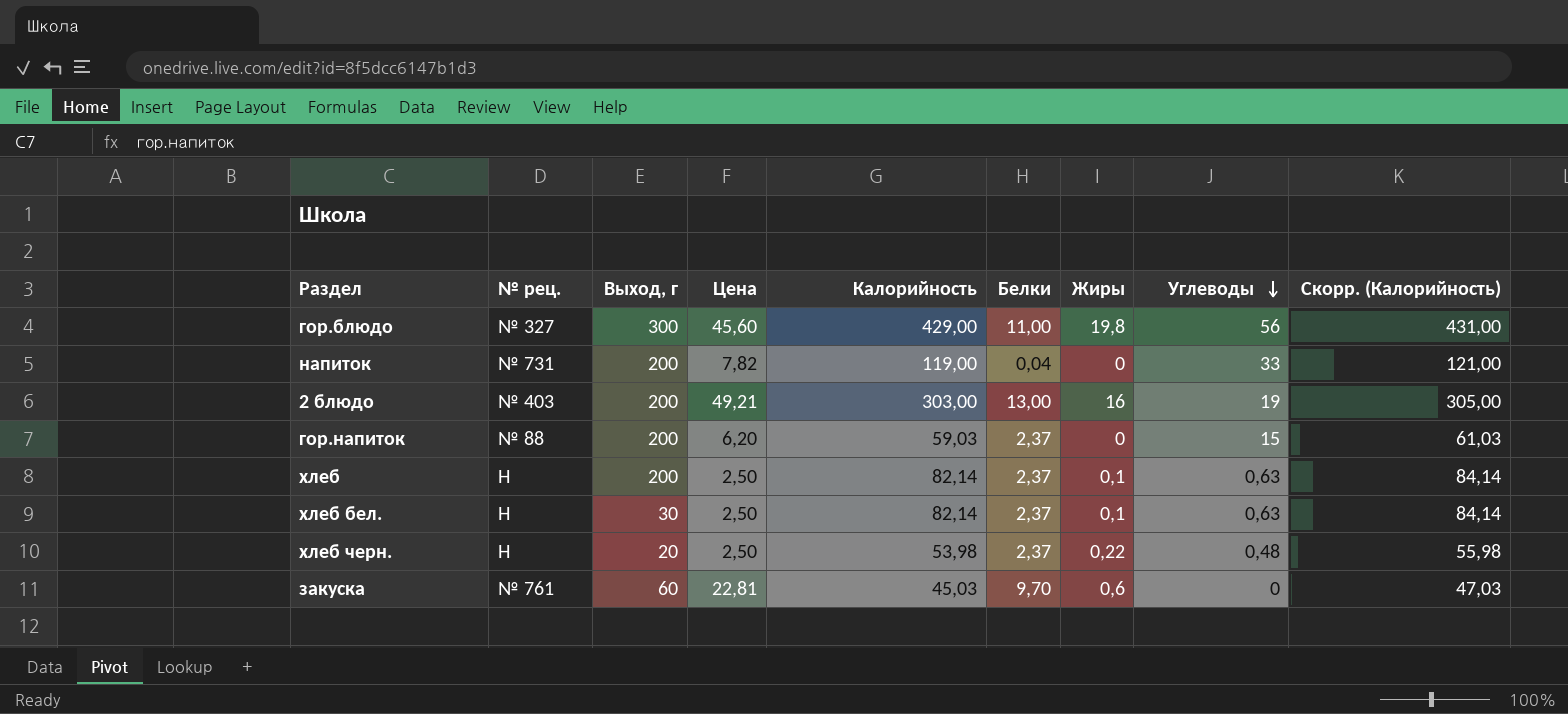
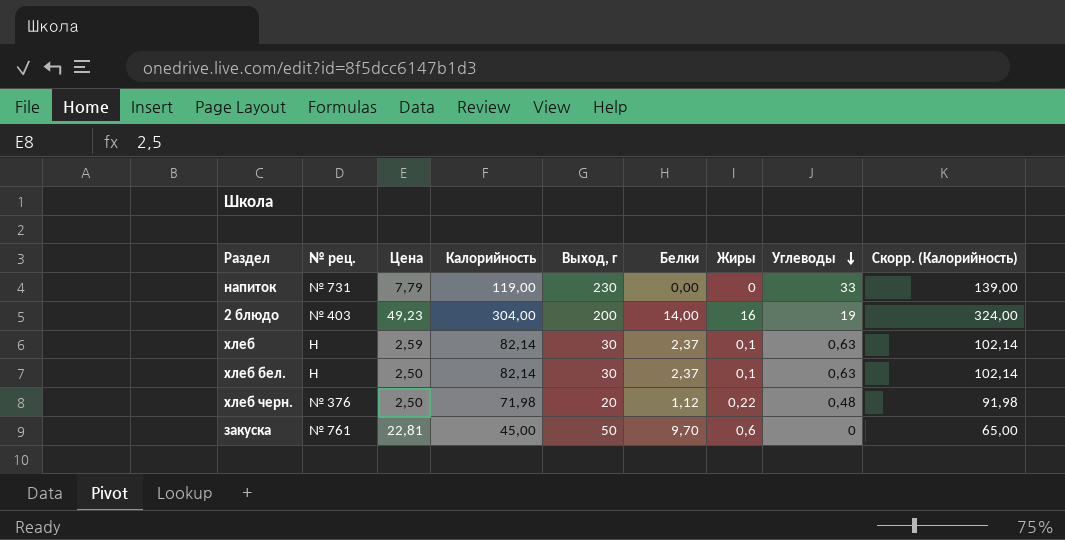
column Выход, г | position: 3 -> 5
column Скорр. (Калорийность) | formula: [Калорийность] + 2 -> [Калорийность] + 20
row гор.блюдо: № 327 | 300 | 45,60 | 429,00 | 11,00 | 19,8 | 56 | 431,00 -> none
row гор.напиток: № 88 | 200 | 6,20 | 59,03 | 2,37 | 0 | 15 | 61,03 -> none
напиток | Цена: 7,82 -> 7,79
напиток | Выход, г: 200 -> 230
напиток | Белки: 0,04 -> 0,00
2 блюдо | Цена: 49,21 -> 49,23
2 блюдо | Калорийность: 303,00 -> 304,00
2 блюдо | Белки: 13,00 -> 14,00
хлеб | Цена: 2,50 -> 2,59
хлеб | Выход, г: 200 -> 30
хлеб черн. | № рец.: Н -> № 376
хлеб черн. | Калорийность: 53,98 -> 71,98
хлеб черн. | Белки: 2,37 -> 1,12
закуска | Калорийность: 45,03 -> 45,00
закуска | Выход, г: 60 -> 50

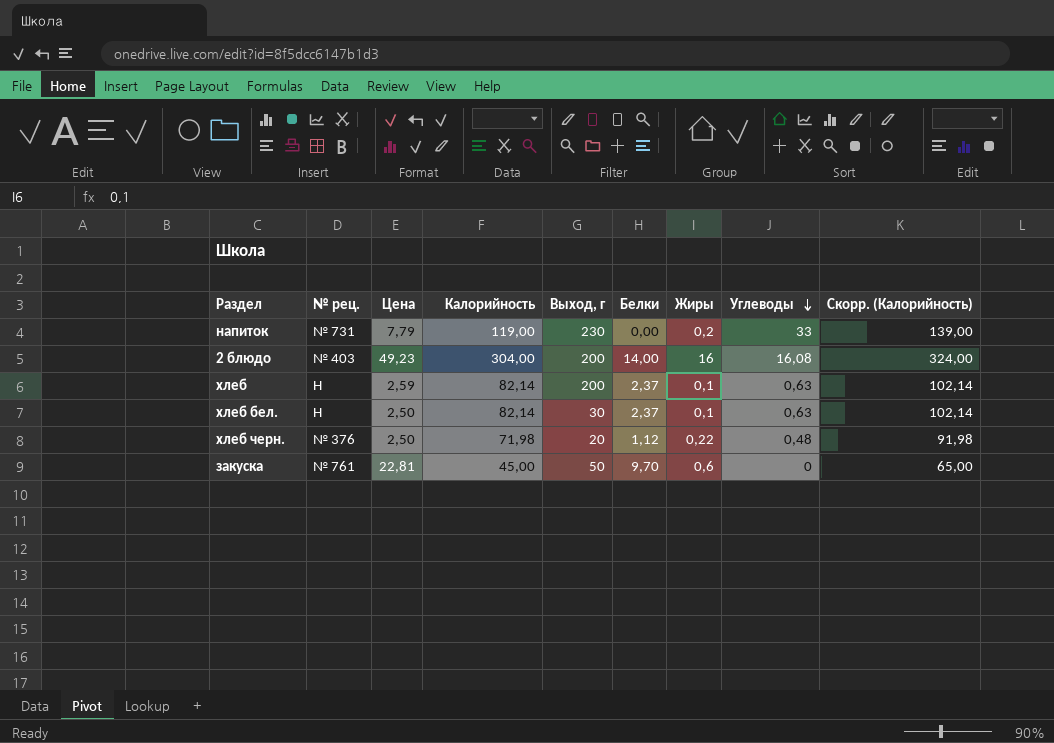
напиток | Жиры: 0 -> 0,2
2 блюдо | Углеводы: 19 -> 16,08
хлеб | Выход, г: 30 -> 200

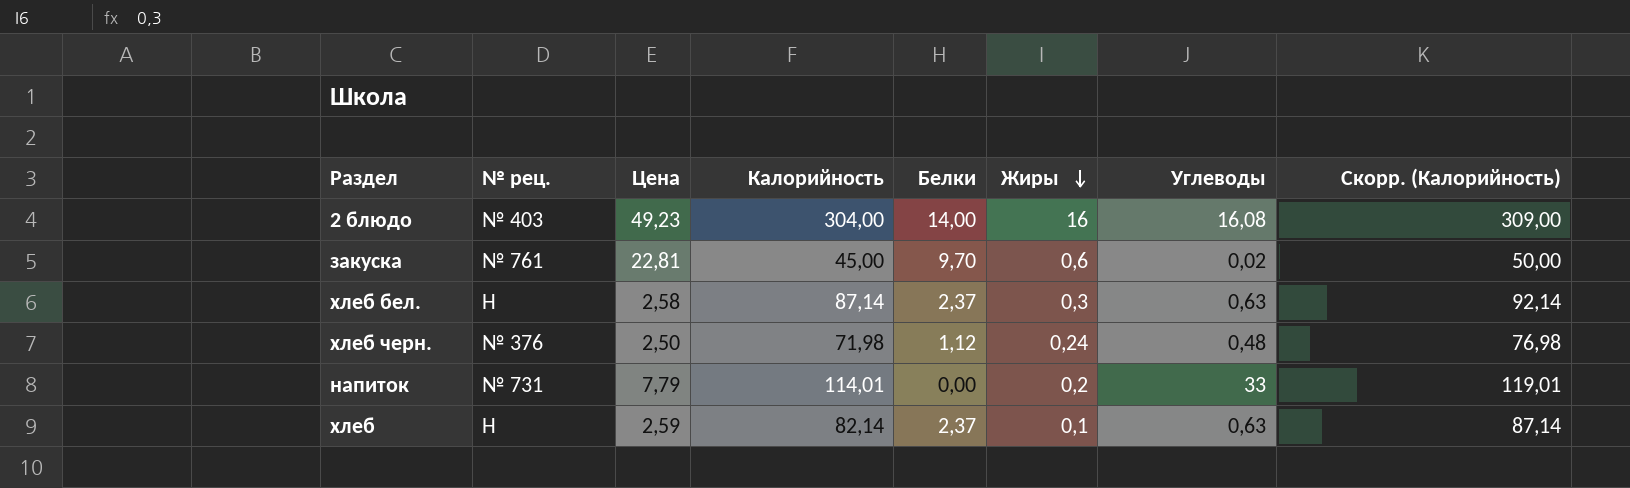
row order: Углеводы descending -> Жиры descending
column Выход, г | position: 5 -> none
column Скорр. (Калорийность) | formula: [Калорийность] + 20 -> [Калорийность] + 5
закуска | Углеводы: 0 -> 0,02
хлеб бел. | Цена: 2,50 -> 2,58
хлеб бел. | Калорийность: 82,14 -> 87,14
хлеб бел. | Жиры: 0,1 -> 0,3
хлеб черн. | Жиры: 0,22 -> 0,24
напиток | Калорийность: 119,00 -> 114,01

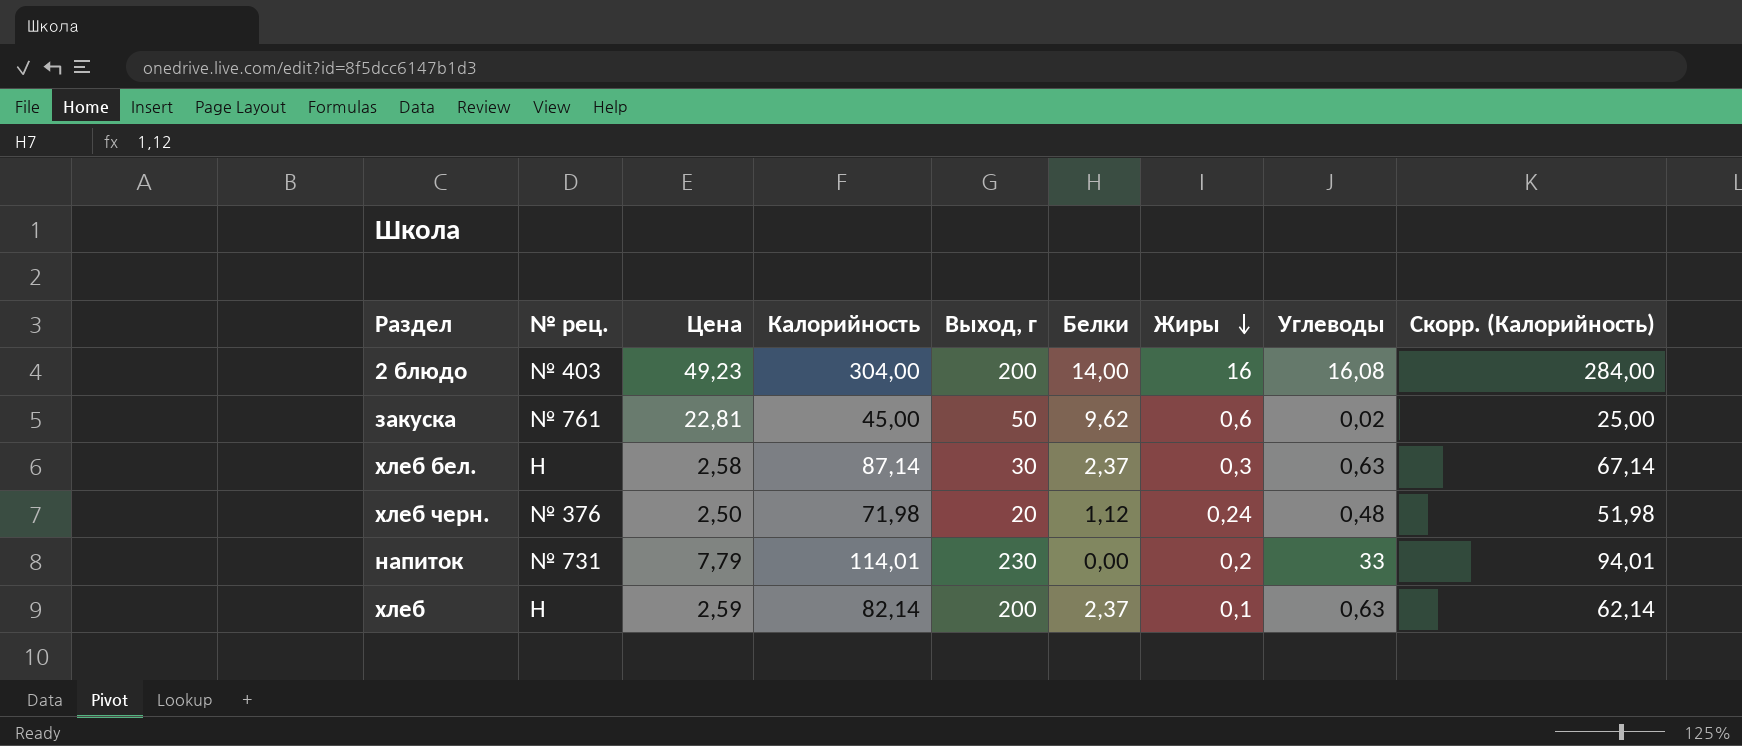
column Выход, г | position: none -> 5
column Скорр. (Калорийность) | formula: [Калорийность] + 5 -> [Калорийность] - 20
закуска | Белки: 9,70 -> 9,62

